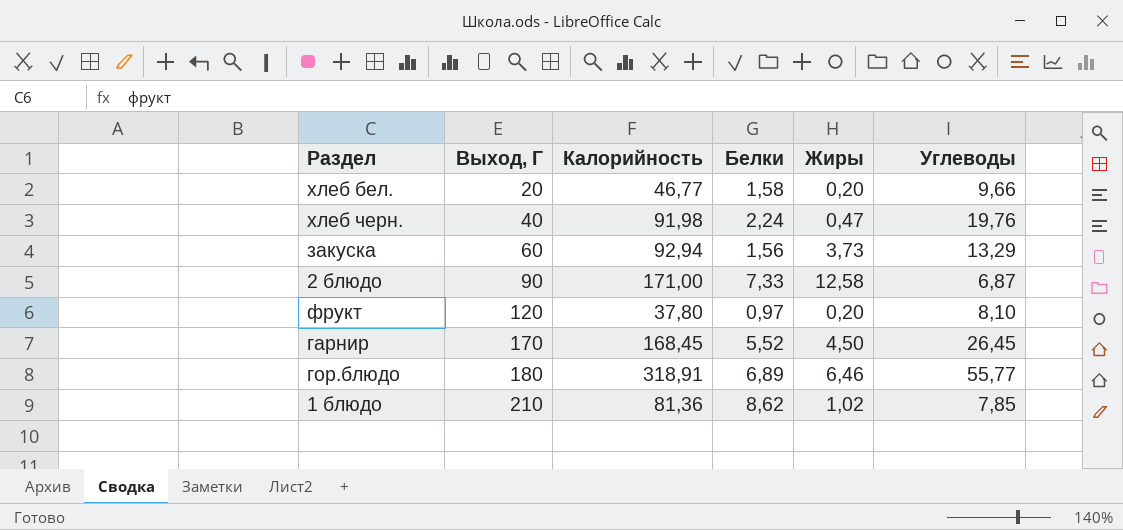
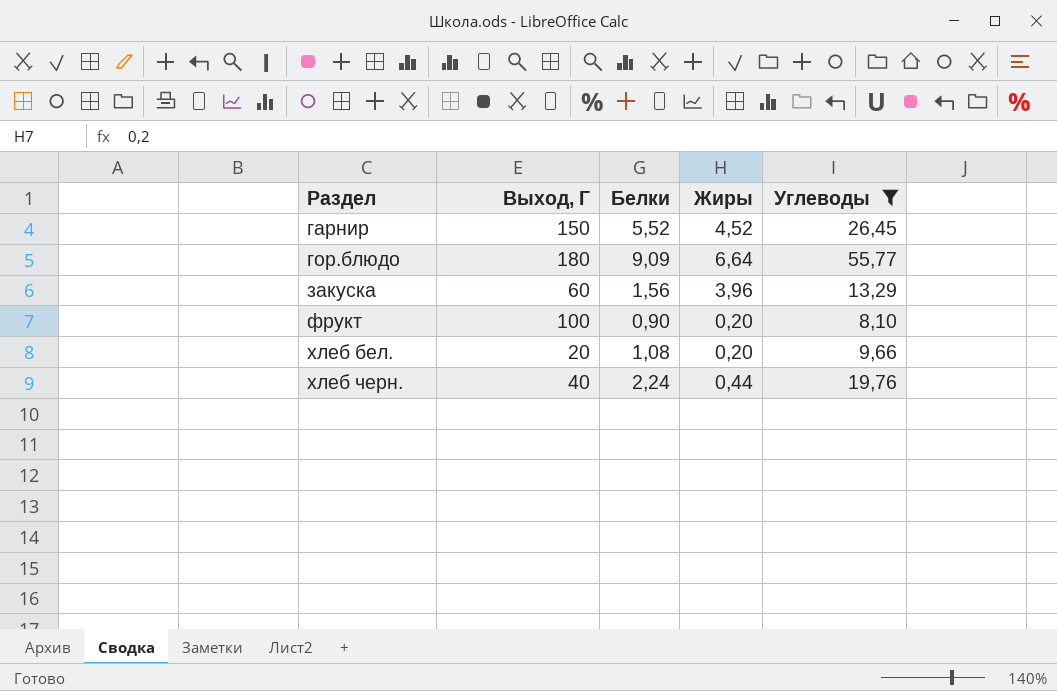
filter: none -> Углеводы >= 8,10
row order: Выход, Г ascending -> Раздел ascending
column Калорийность | position: 3 -> none
гарнир | Выход, Г: 170 -> 150
гарнир | Жиры: 4,50 -> 4,52
гор.блюдо | Белки: 6,89 -> 9,09
гор.блюдо | Жиры: 6,46 -> 6,64
закуска | Жиры: 3,73 -> 3,96
фрукт | Выход, Г: 120 -> 100
фрукт | Белки: 0,97 -> 0,90
хлеб бел. | Белки: 1,58 -> 1,08
хлеб черн. | Жиры: 0,47 -> 0,44

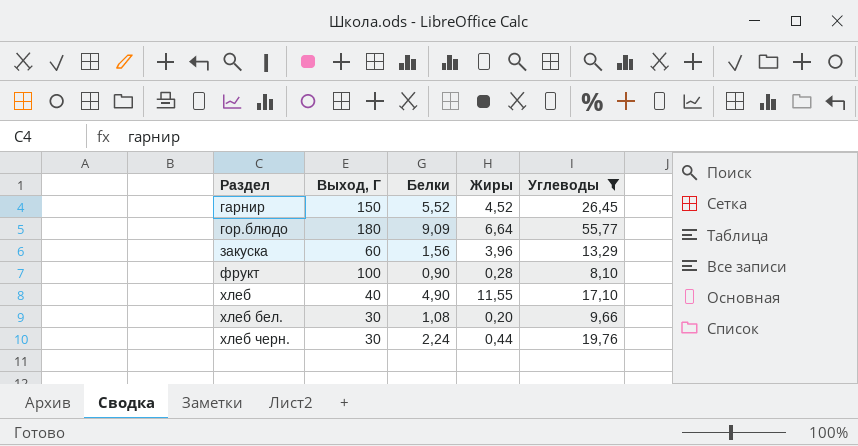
фрукт | Жиры: 0,20 -> 0,28
row хлеб: none -> 40 | 4,90 | 11,55 | 17,10
хлеб бел. | Выход, Г: 20 -> 30
хлеб черн. | Выход, Г: 40 -> 30

